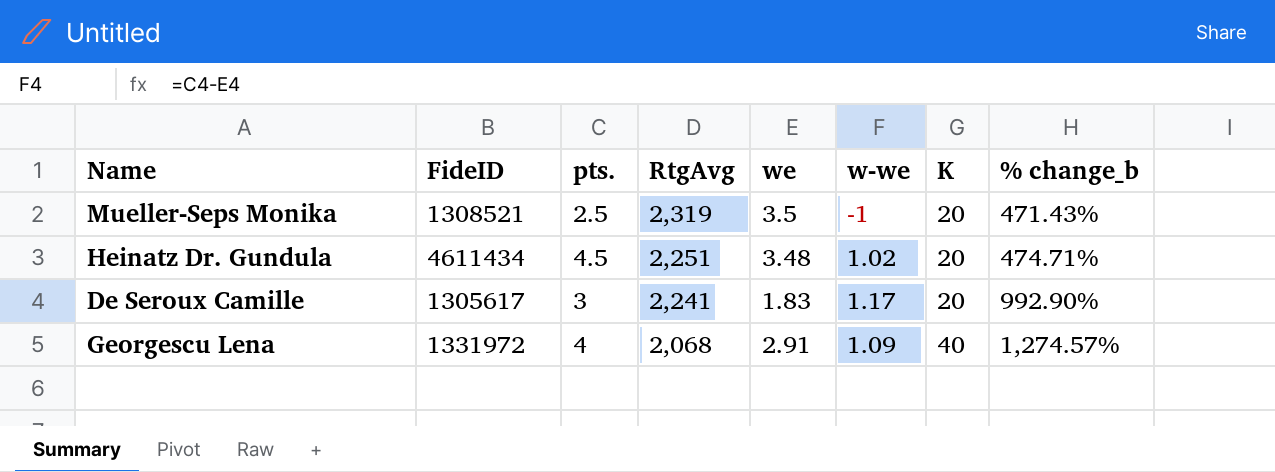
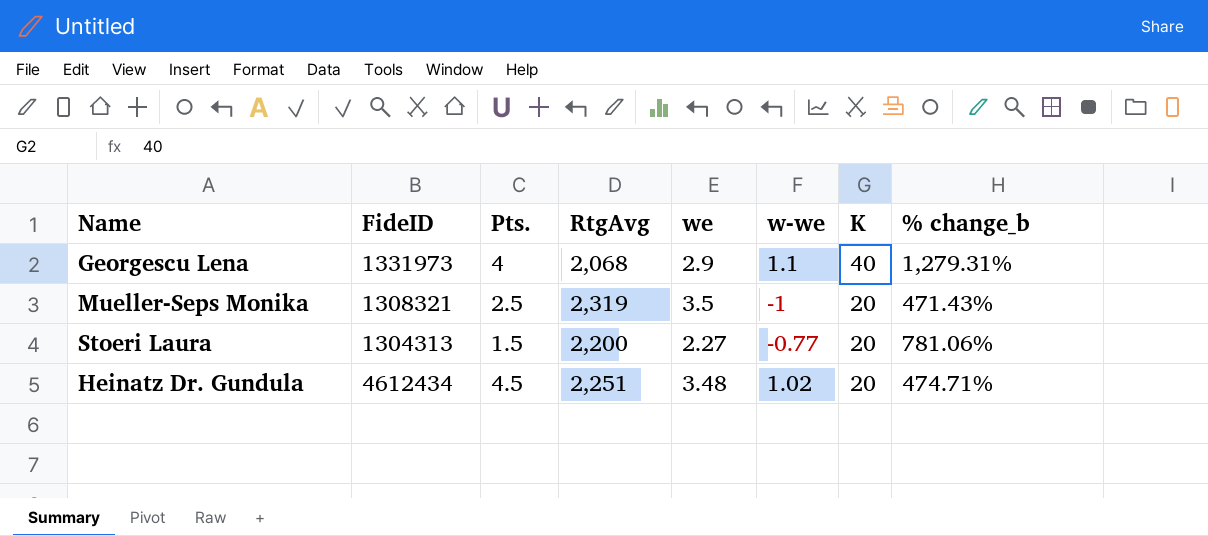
row order: RtgAvg descending -> K descending
column name: pts. -> Pts.
row De Seroux Camille: 1305617 | 3 | 2,241 | 1.83 | 1.17 | 20 | 992.90% -> none
Georgescu Lena | FideID: 1331972 -> 1331973
Georgescu Lena | we: 2.91 -> 2.9
Georgescu Lena | w-we: 1.09 -> 1.1
Georgescu Lena | % change_b: 1,274.57% -> 1,279.31%
Mueller-Seps Monika | FideID: 1308521 -> 1308321
row Stoeri Laura: none -> 1304313 | 1.5 | 2,200 | 2.27 | -0.77 | 20 | 781.06%
Heinatz Dr. Gundula | FideID: 4611434 -> 4612434

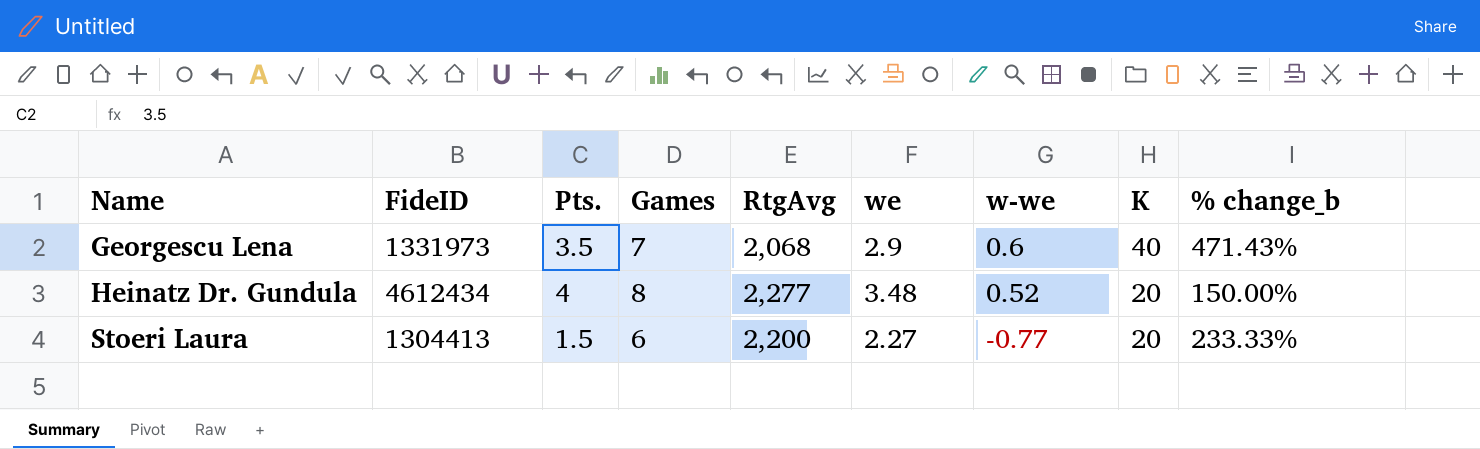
row order: K descending -> Name ascending
column Games | position: none -> 4
column % change_b | formula: ([K] - [we]) / [we] -> ([K] - [Games]) / [Games]
row Mueller-Seps Monika: 1308321 | 2.5 | 2,319 | 3.5 | -1 | 20 | 471.43% -> none
Georgescu Lena | Pts.: 4 -> 3.5
Georgescu Lena | w-we: 1.1 -> 0.6
Heinatz Dr. Gundula | Pts.: 4.5 -> 4
Heinatz Dr. Gundula | RtgAvg: 2,251 -> 2,277
Heinatz Dr. Gundula | w-we: 1.02 -> 0.52
Stoeri Laura | FideID: 1304313 -> 1304413

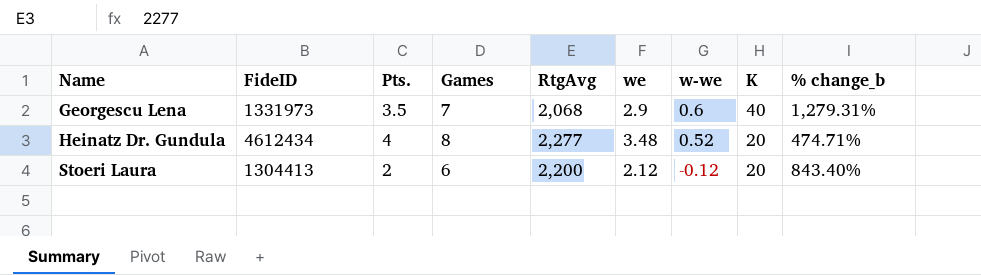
column % change_b | formula: ([K] - [Games]) / [Games] -> ([K] - [we]) / [we]
Stoeri Laura | Pts.: 1.5 -> 2
Stoeri Laura | we: 2.27 -> 2.12
Stoeri Laura | w-we: -0.77 -> -0.12

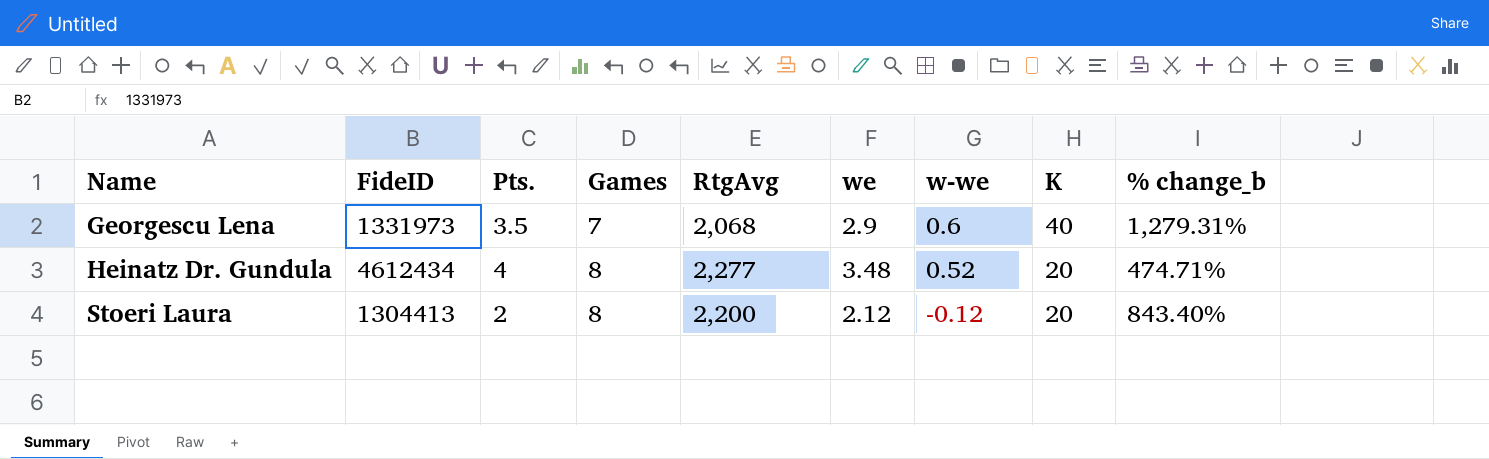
Stoeri Laura | Games: 6 -> 8

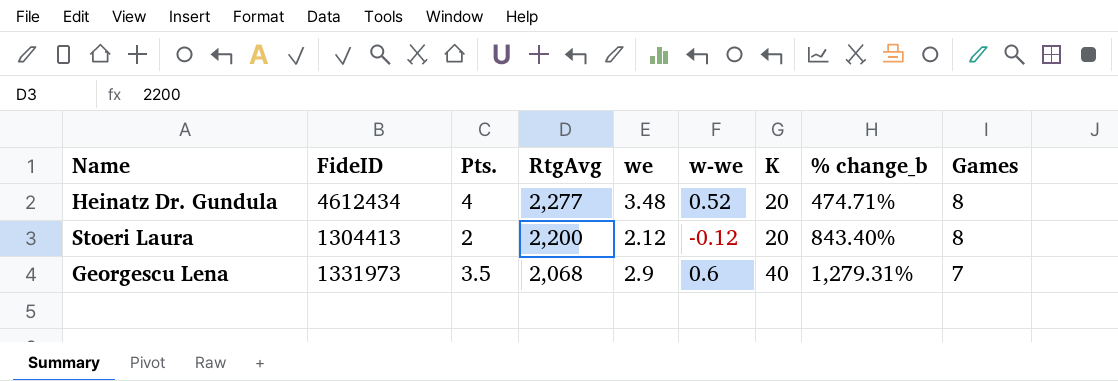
row order: Name ascending -> RtgAvg descending
column Games | position: 4 -> 9

